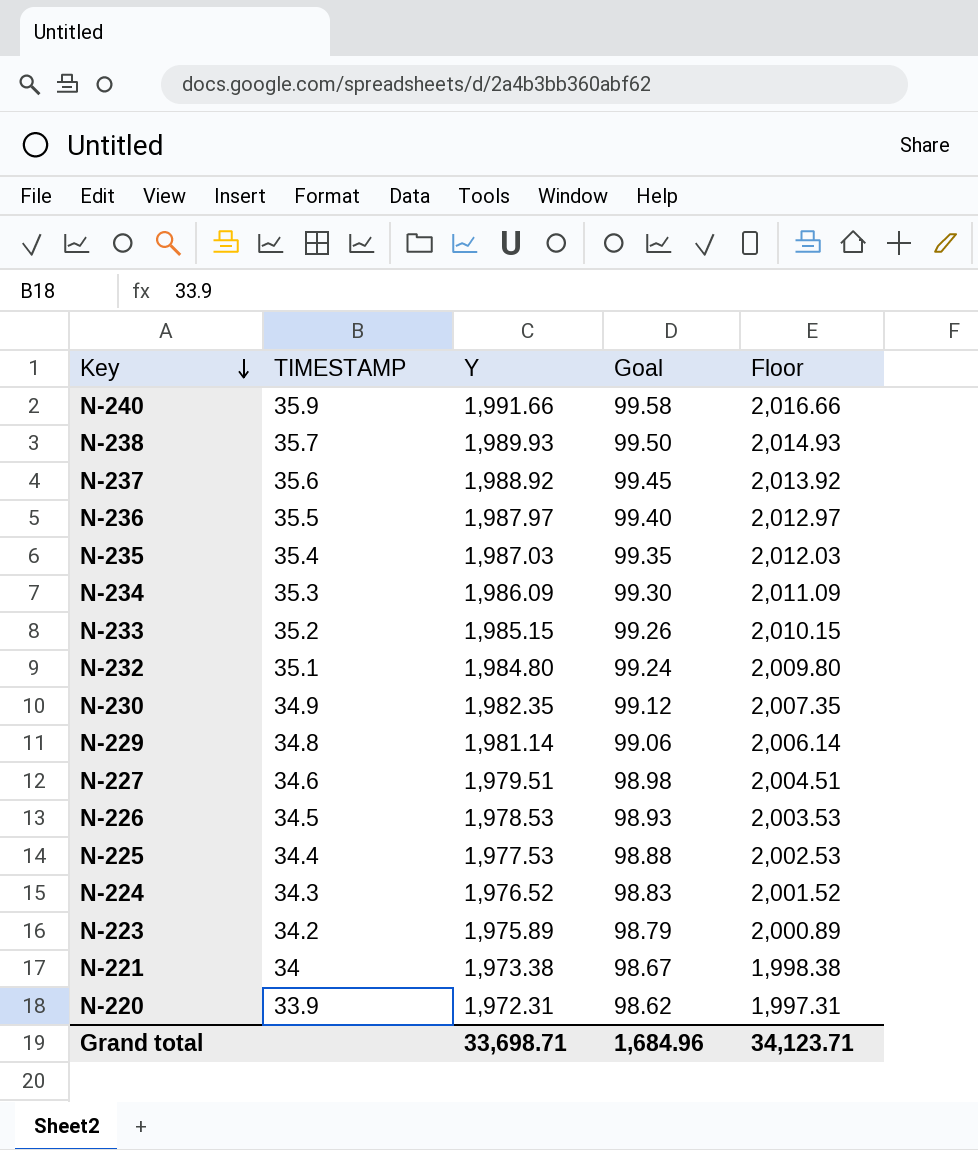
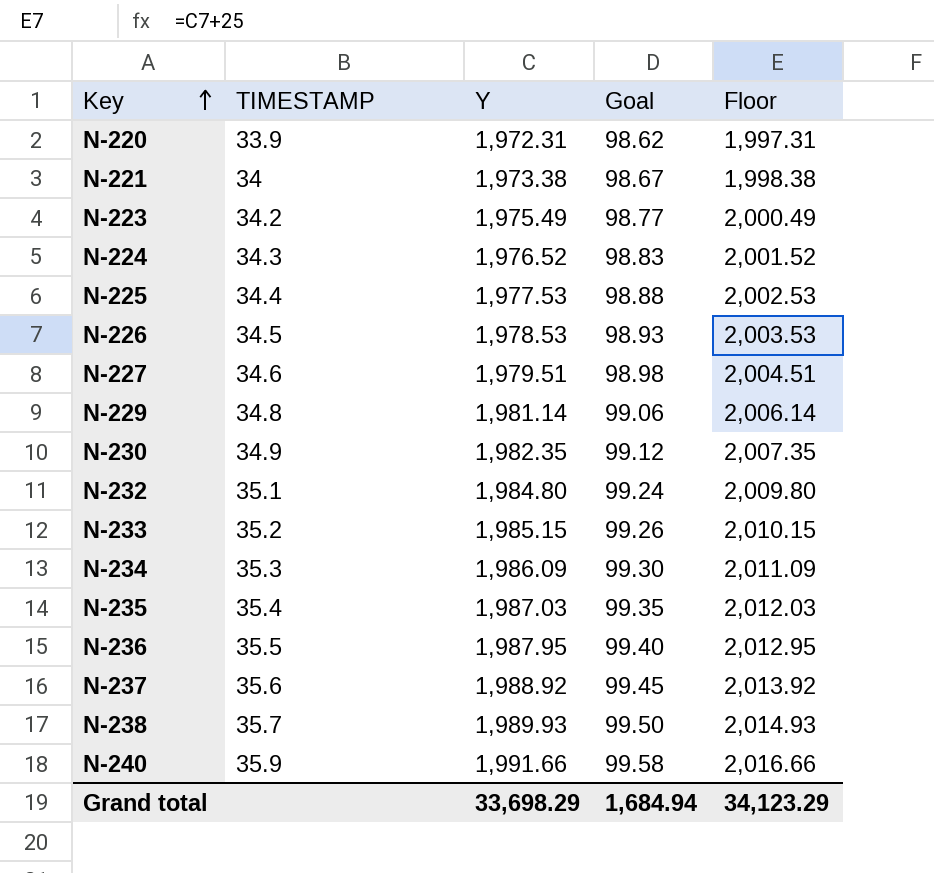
row order: Key descending -> Key ascending
N-223 | Y: 1,975.89 -> 1,975.49
N-223 | Goal: 98.79 -> 98.77
N-223 | Floor: 2,000.89 -> 2,000.49
N-236 | Y: 1,987.97 -> 1,987.95
N-236 | Floor: 2,012.97 -> 2,012.95
Grand total | Y: 33,698.71 -> 33,698.29
Grand total | Goal: 1,684.96 -> 1,684.94
Grand total | Floor: 34,123.71 -> 34,123.29

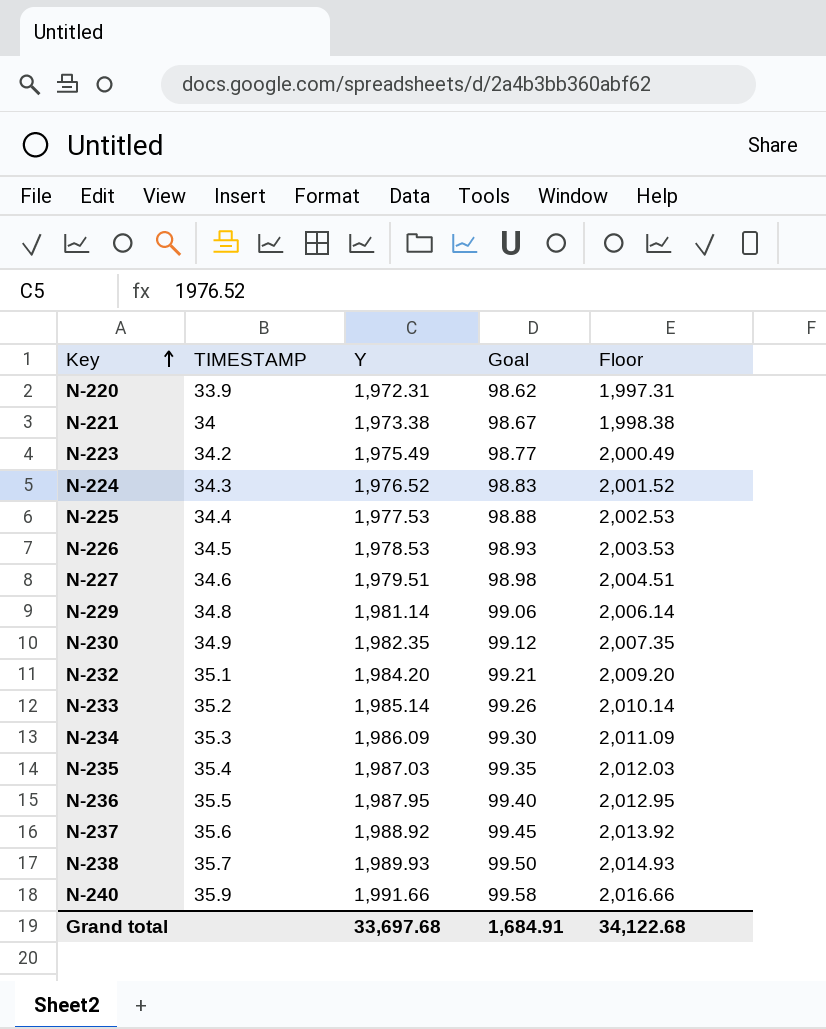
N-232 | Y: 1,984.80 -> 1,984.20
N-232 | Goal: 99.24 -> 99.21
N-232 | Floor: 2,009.80 -> 2,009.20
N-233 | Y: 1,985.15 -> 1,985.14
N-233 | Floor: 2,010.15 -> 2,010.14
Grand total | Y: 33,698.29 -> 33,697.68
Grand total | Goal: 1,684.94 -> 1,684.91
Grand total | Floor: 34,123.29 -> 34,122.68

